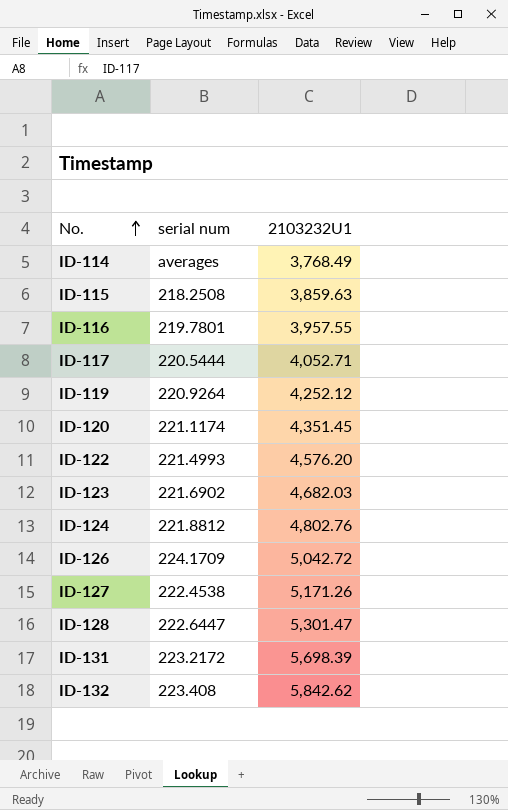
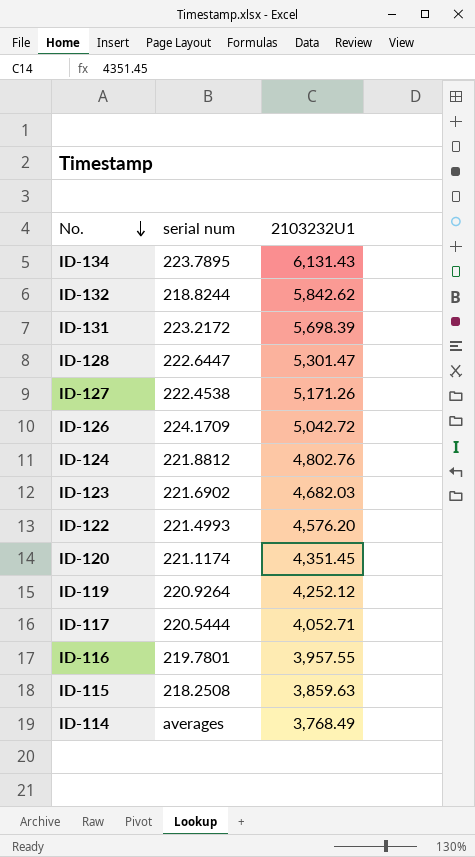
row order: No. ascending -> No. descending
row ID-134: none -> 223.7895 | 6,131.43
ID-132 | serial num: 223.408 -> 218.8244

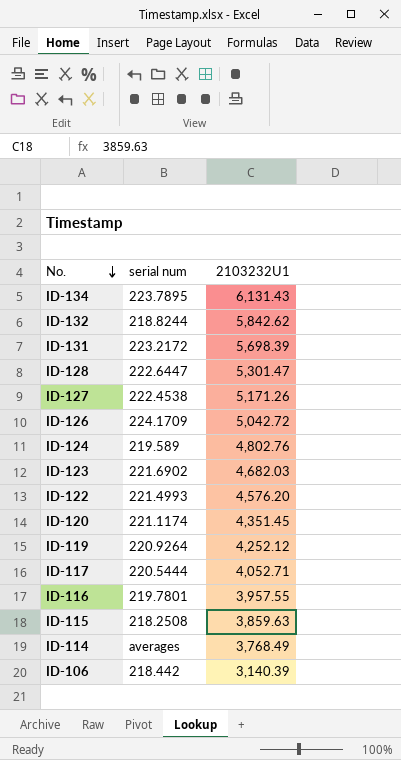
ID-124 | serial num: 221.8812 -> 219.589
row ID-106: none -> 218.442 | 3,140.39

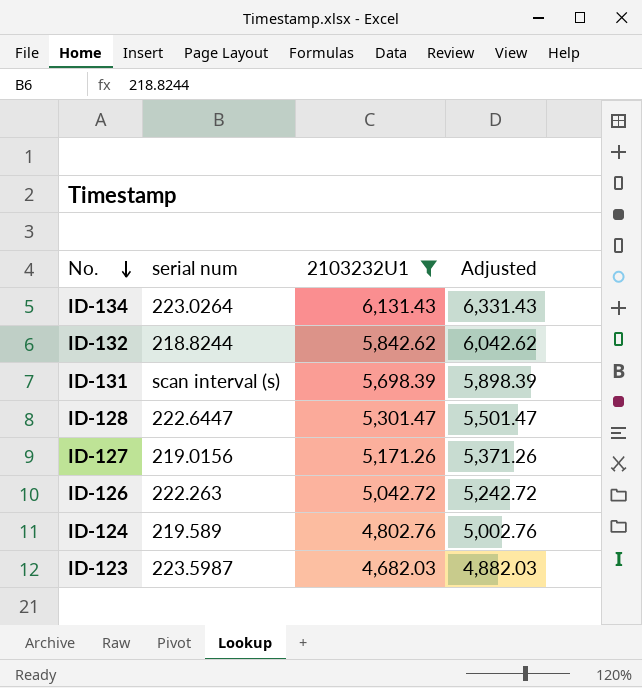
filter: none -> 2103232U1 >= 4,682.03
column Adjusted | formula: none -> [2103232U1] + 200
ID-134 | serial num: 223.7895 -> 223.0264
ID-131 | serial num: 223.2172 -> scan interval (s)
ID-127 | serial num: 222.4538 -> 219.0156
ID-126 | serial num: 224.1709 -> 222.263
ID-123 | serial num: 221.6902 -> 223.5987

